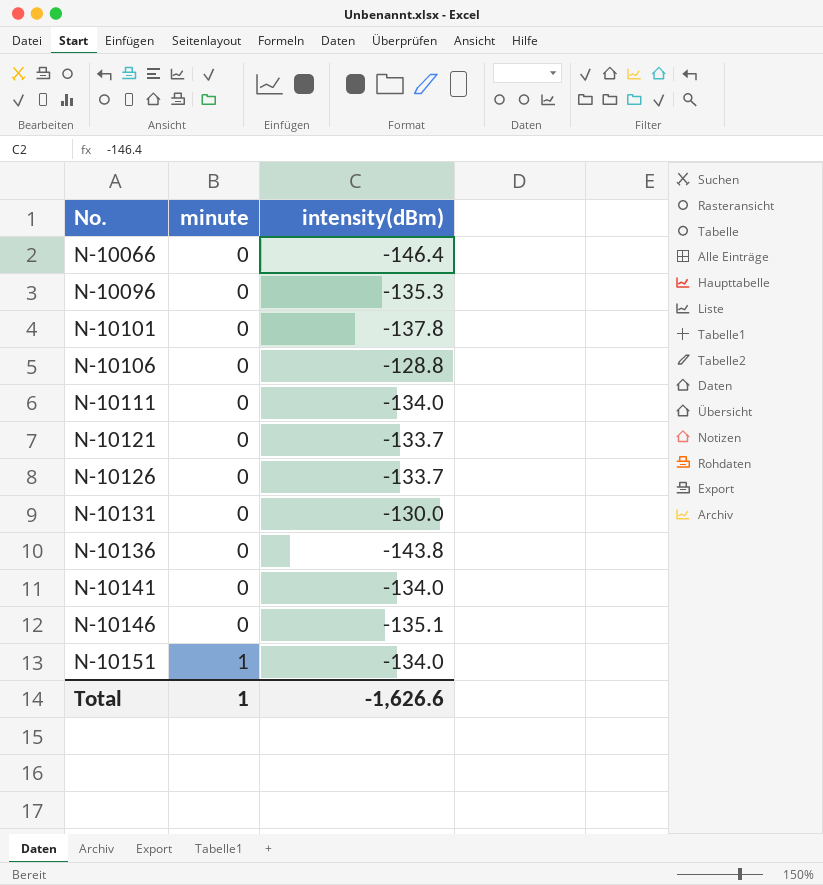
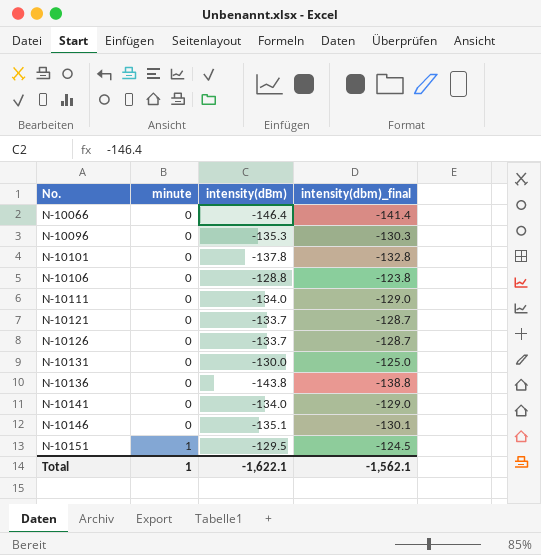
column intensity(dbm)_final | formula: none -> [intensity(dBm)] + 5
N-10151 | intensity(dBm): -134.0 -> -129.5
Total | intensity(dBm): -1,626.6 -> -1,622.1

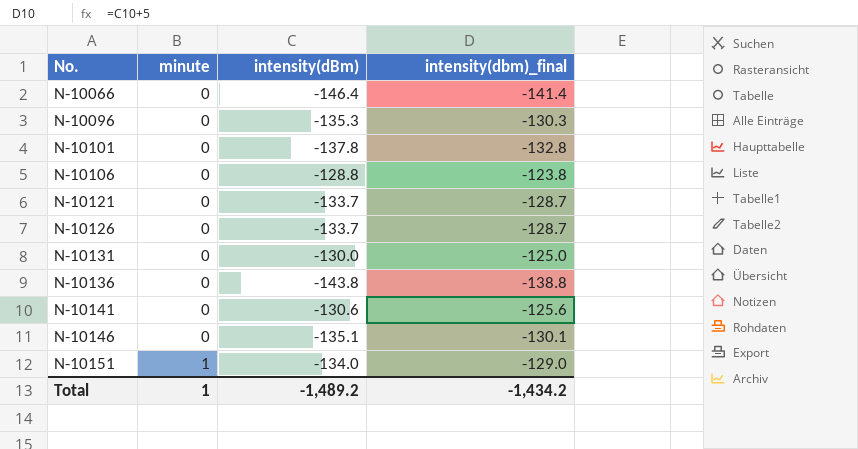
row N-10111: 0 | -134.0 | -129.0 -> none
N-10141 | intensity(dBm): -134.0 -> -130.6
N-10141 | intensity(dbm)_final: -129.0 -> -125.6
N-10151 | intensity(dBm): -129.5 -> -134.0
N-10151 | intensity(dbm)_final: -124.5 -> -129.0
Total | intensity(dBm): -1,622.1 -> -1,489.2
Total | intensity(dbm)_final: -1,562.1 -> -1,434.2

